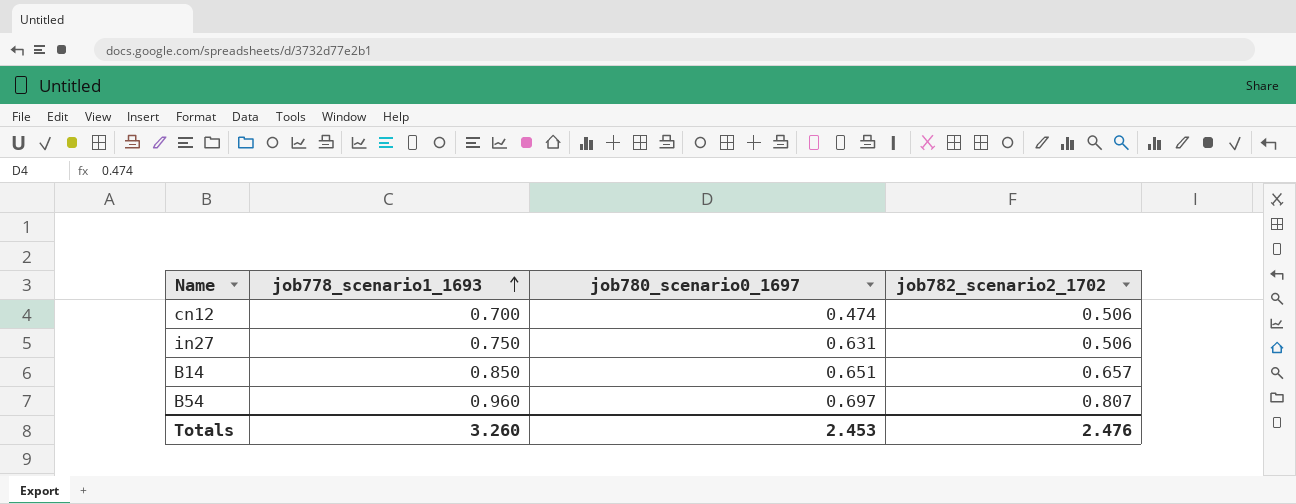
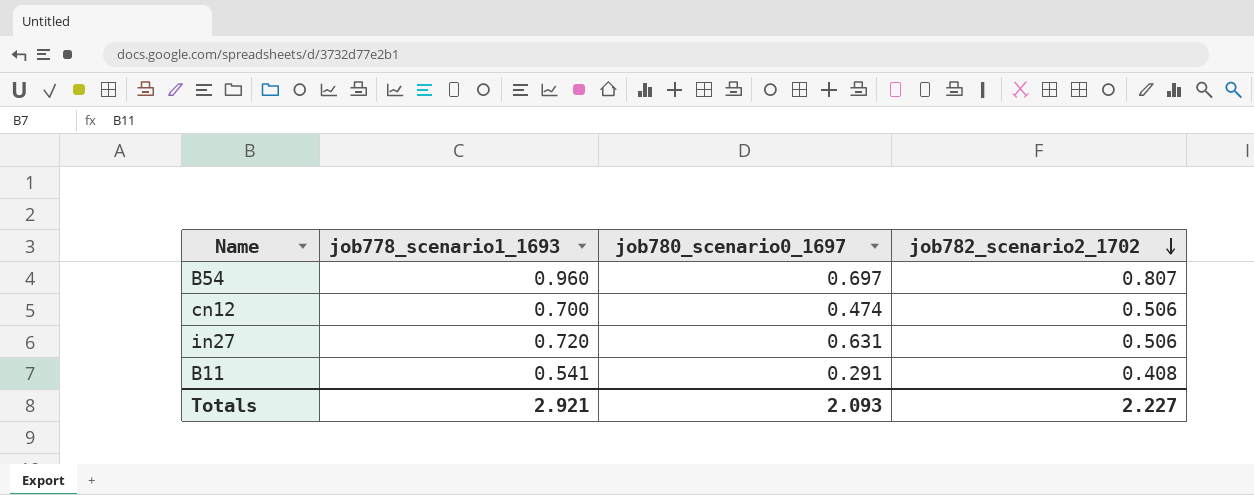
row order: job778_scenario1_1693 ascending -> job782_scenario2_1702 descending
row B14: 0.850 | 0.651 | 0.657 -> none
in27 | job778_scenario1_1693: 0.750 -> 0.720
row B11: none -> 0.541 | 0.291 | 0.408
Totals | job778_scenario1_1693: 3.260 -> 2.921
Totals | job780_scenario0_1697: 2.453 -> 2.093
Totals | job782_scenario2_1702: 2.476 -> 2.227

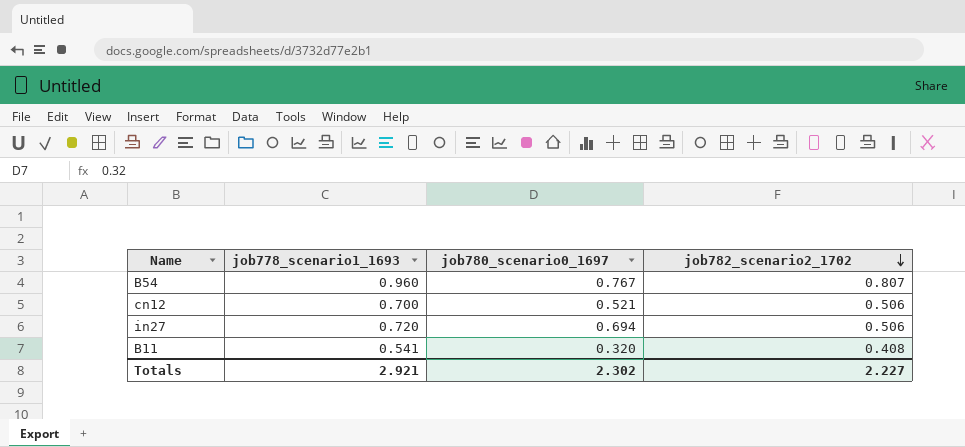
B54 | job780_scenario0_1697: 0.697 -> 0.767
cn12 | job780_scenario0_1697: 0.474 -> 0.521
in27 | job780_scenario0_1697: 0.631 -> 0.694
B11 | job780_scenario0_1697: 0.291 -> 0.320
Totals | job780_scenario0_1697: 2.093 -> 2.302

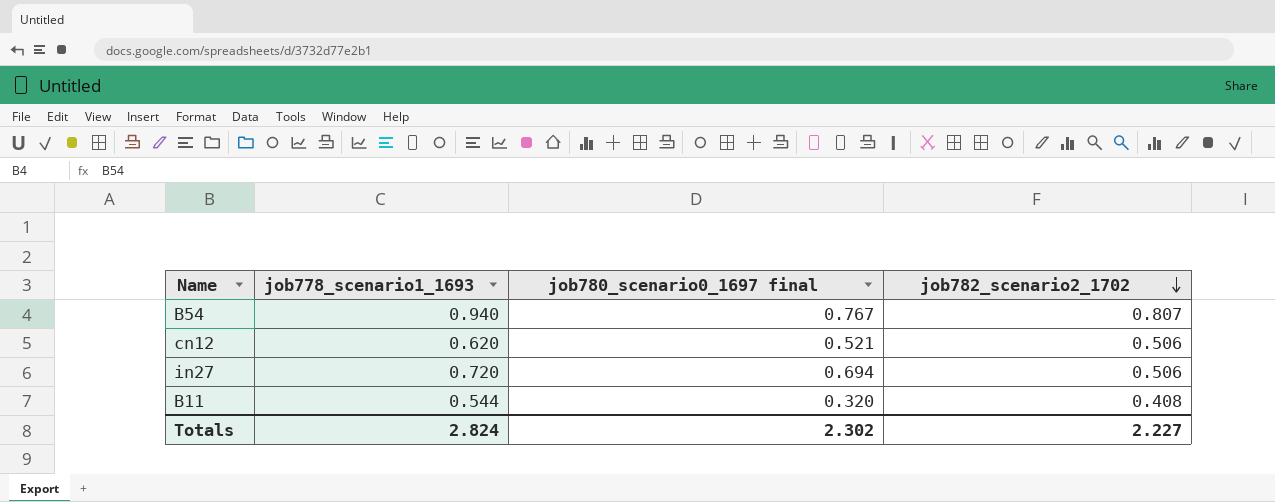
column name: job780_scenario0_1697 -> job780_scenario0_1697 final
B54 | job778_scenario1_1693: 0.960 -> 0.940
cn12 | job778_scenario1_1693: 0.700 -> 0.620
B11 | job778_scenario1_1693: 0.541 -> 0.544
Totals | job778_scenario1_1693: 2.921 -> 2.824

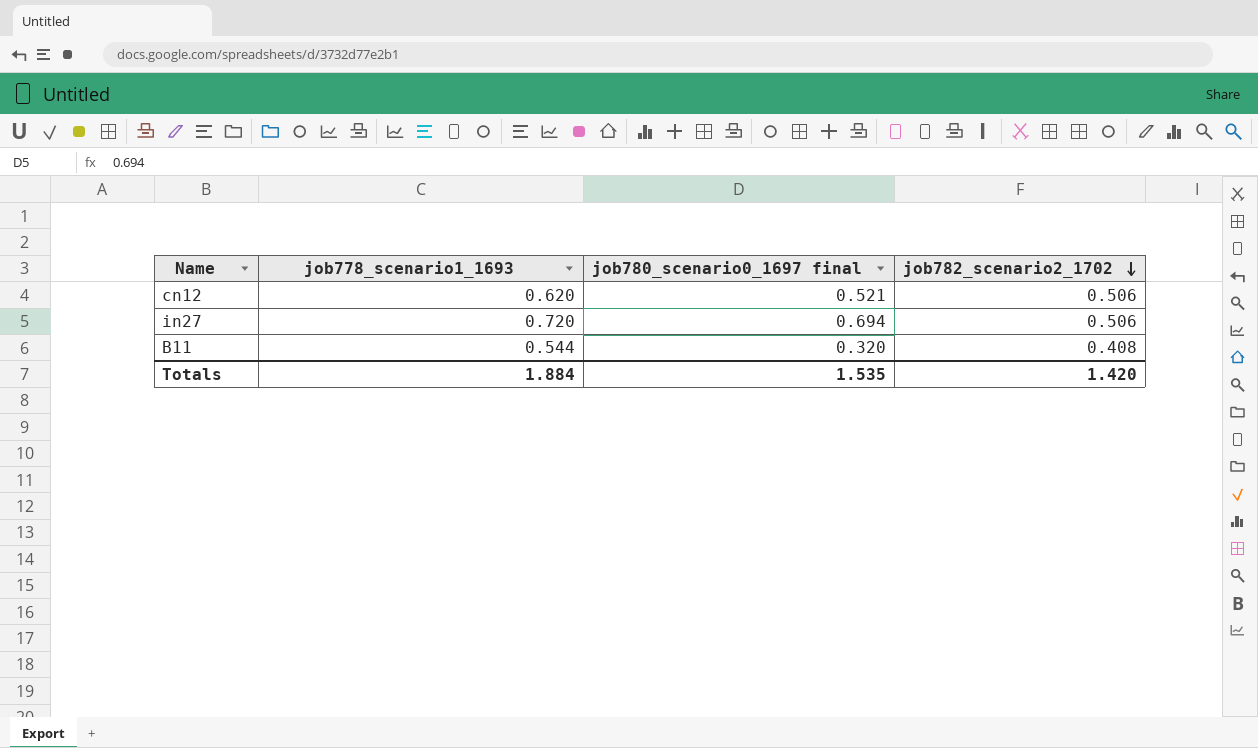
row B54: 0.940 | 0.767 | 0.807 -> none
Totals | job778_scenario1_1693: 2.824 -> 1.884
Totals | job780_scenario0_1697 final: 2.302 -> 1.535
Totals | job782_scenario2_1702: 2.227 -> 1.420

